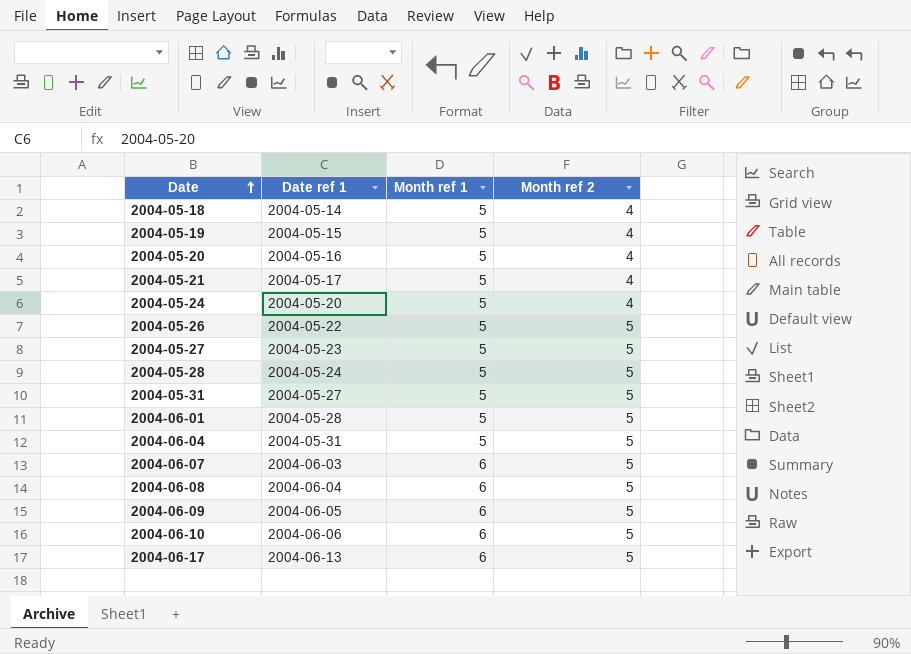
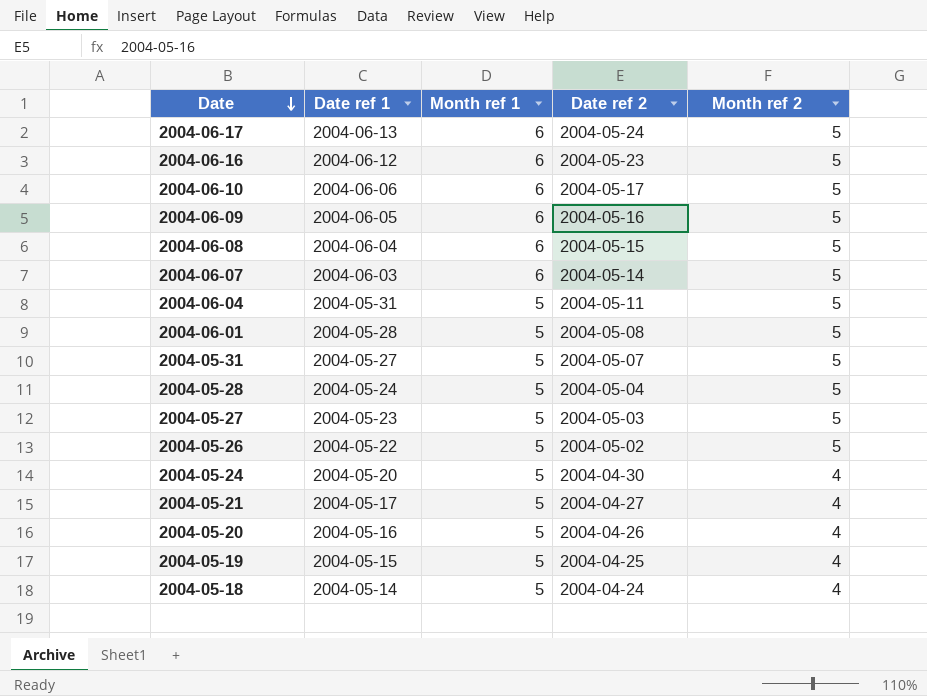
row order: Date ascending -> Date descending
column Date ref 2 | position: none -> 4
row 2004-06-16: none -> 2004-06-12 | 6 | 2004-05-23 | 5

